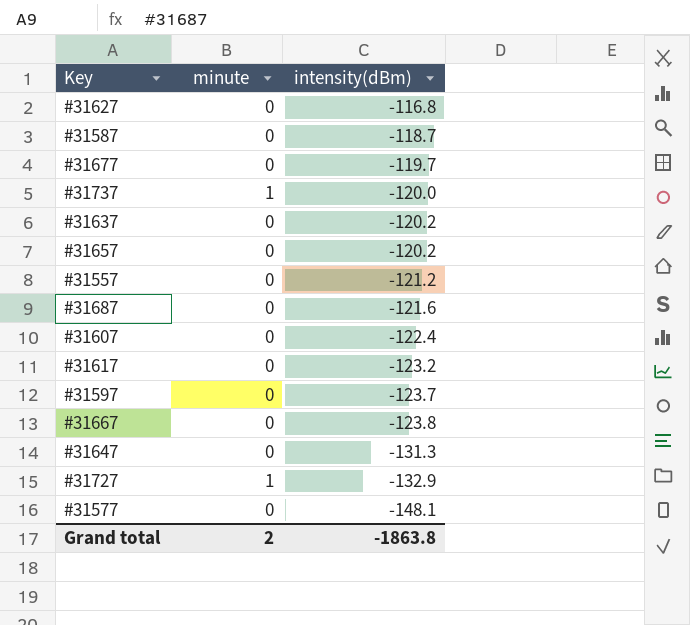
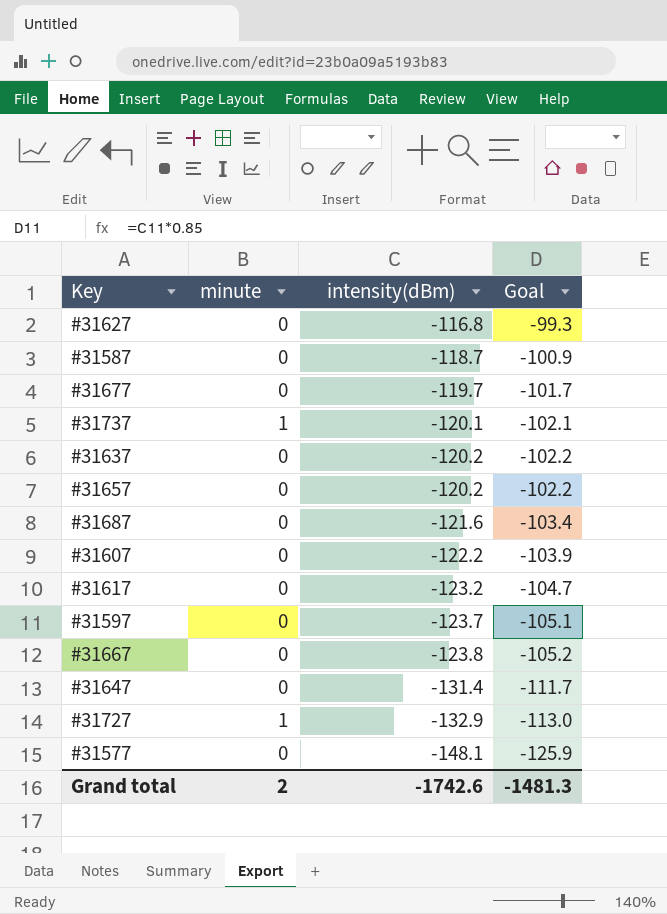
column Goal | formula: none -> [intensity(dBm)] * 0.85
row #31557: 0 | -121.2 -> none
#31737 | intensity(dBm): -120.0 -> -120.1
#31607 | intensity(dBm): -122.4 -> -122.2
#31647 | intensity(dBm): -131.3 -> -131.4
Grand total | intensity(dBm): -1863.8 -> -1742.6

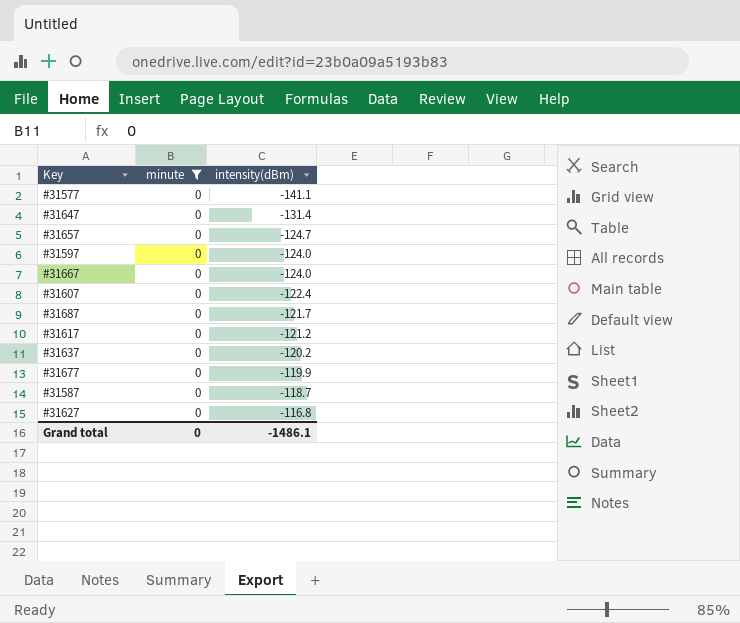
filter: none -> minute = 0
row order: intensity(dBm) descending -> intensity(dBm) ascending
column Goal | formula: [intensity(dBm)] * 0.85 -> none
#31577 | intensity(dBm): -148.1 -> -141.1
#31657 | intensity(dBm): -120.2 -> -124.7
#31597 | intensity(dBm): -123.7 -> -124.0
#31667 | intensity(dBm): -123.8 -> -124.0
#31607 | intensity(dBm): -122.2 -> -122.4
#31687 | intensity(dBm): -121.6 -> -121.7
#31617 | intensity(dBm): -123.2 -> -121.2
#31677 | intensity(dBm): -119.7 -> -119.9
Grand total | minute: 2 -> 0
Grand total | intensity(dBm): -1742.6 -> -1486.1

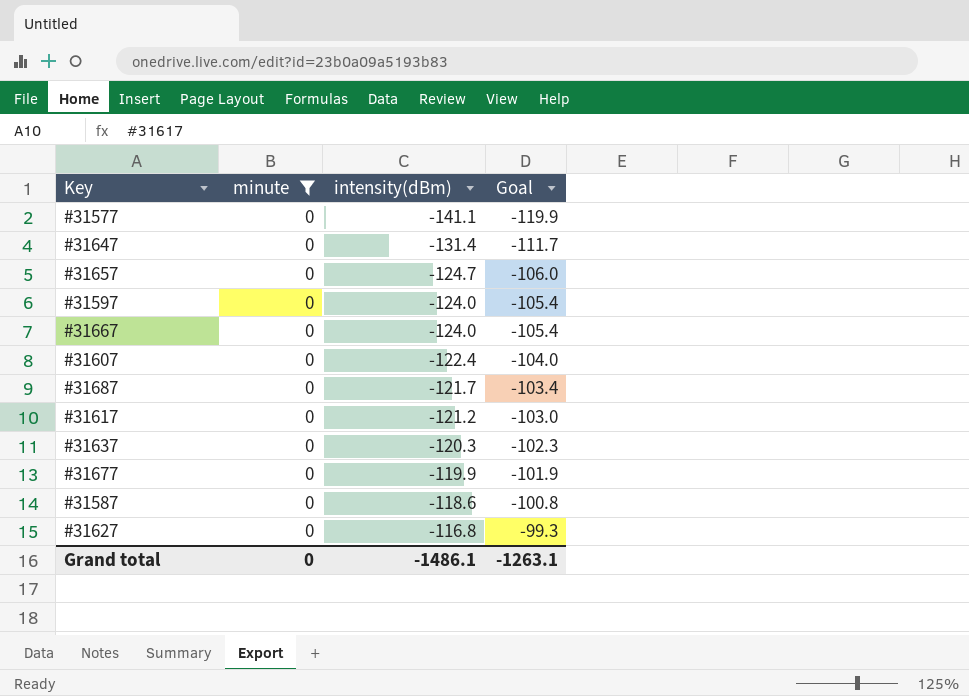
column Goal | formula: none -> [intensity(dBm)] * 0.85
#31637 | intensity(dBm): -120.2 -> -120.3
#31587 | intensity(dBm): -118.7 -> -118.6

